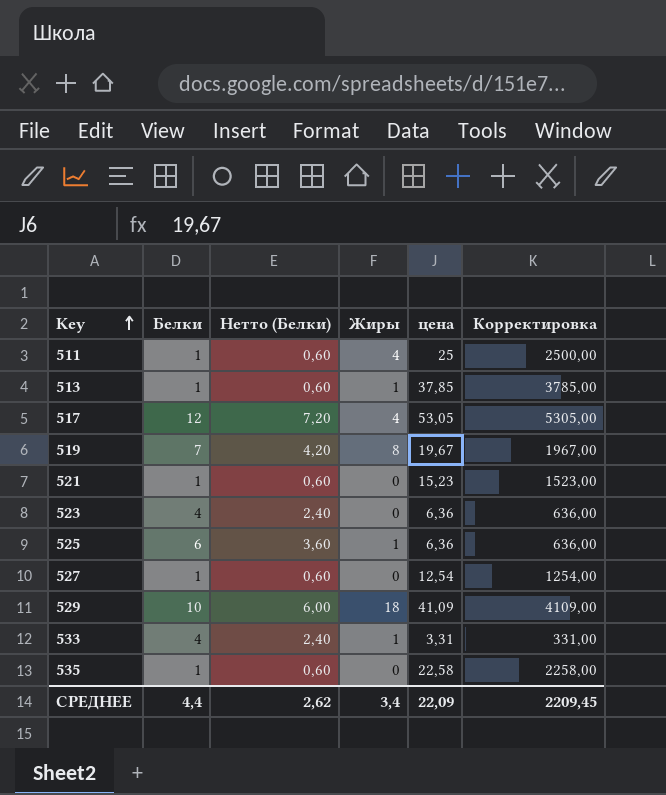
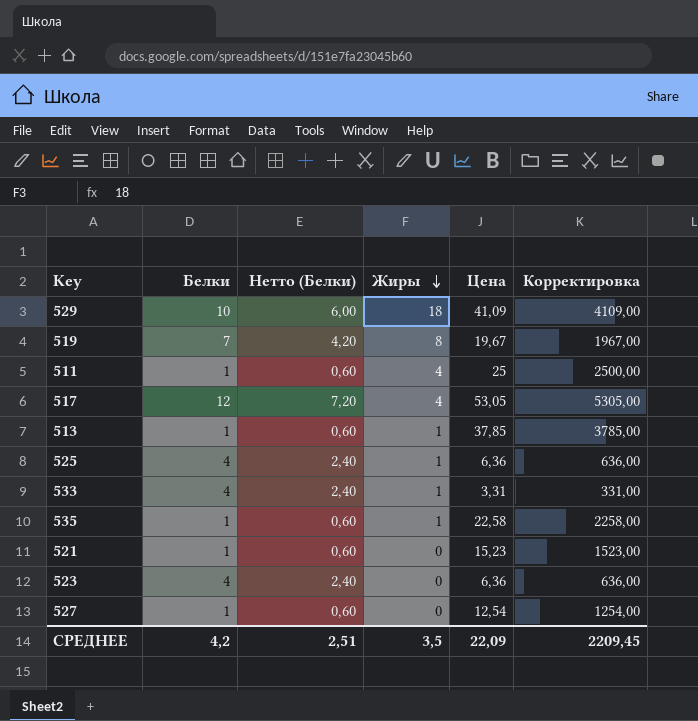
row order: Key ascending -> Жиры descending
column name: цена -> Цена
525 | Белки: 6 -> 4
525 | Нетто (Белки): 3,60 -> 2,40
535 | Жиры: 0 -> 1
СРЕДНЕЕ | Белки: 4,4 -> 4,2
СРЕДНЕЕ | Нетто (Белки): 2,62 -> 2,51
СРЕДНЕЕ | Жиры: 3,4 -> 3,5

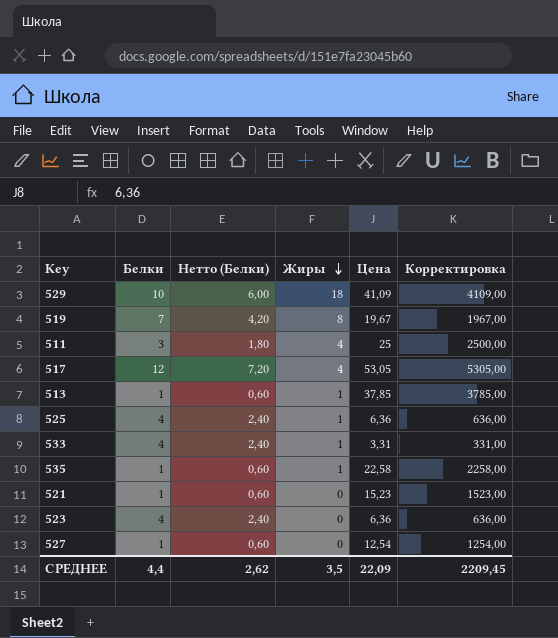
511 | Белки: 1 -> 3
511 | Нетто (Белки): 0,60 -> 1,80
СРЕДНЕЕ | Белки: 4,2 -> 4,4
СРЕДНЕЕ | Нетто (Белки): 2,51 -> 2,62

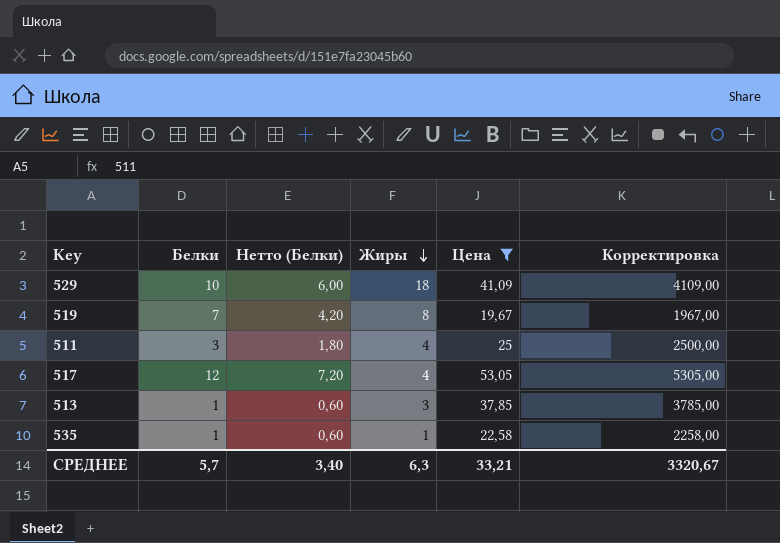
filter: none -> Цена >= 19,67
513 | Жиры: 1 -> 3
СРЕДНЕЕ | Белки: 4,4 -> 5,7
СРЕДНЕЕ | Нетто (Белки): 2,62 -> 3,40
СРЕДНЕЕ | Жиры: 3,5 -> 6,3
СРЕДНЕЕ | Цена: 22,09 -> 33,21
СРЕДНЕЕ | Корректировка: 2209,45 -> 3320,67

